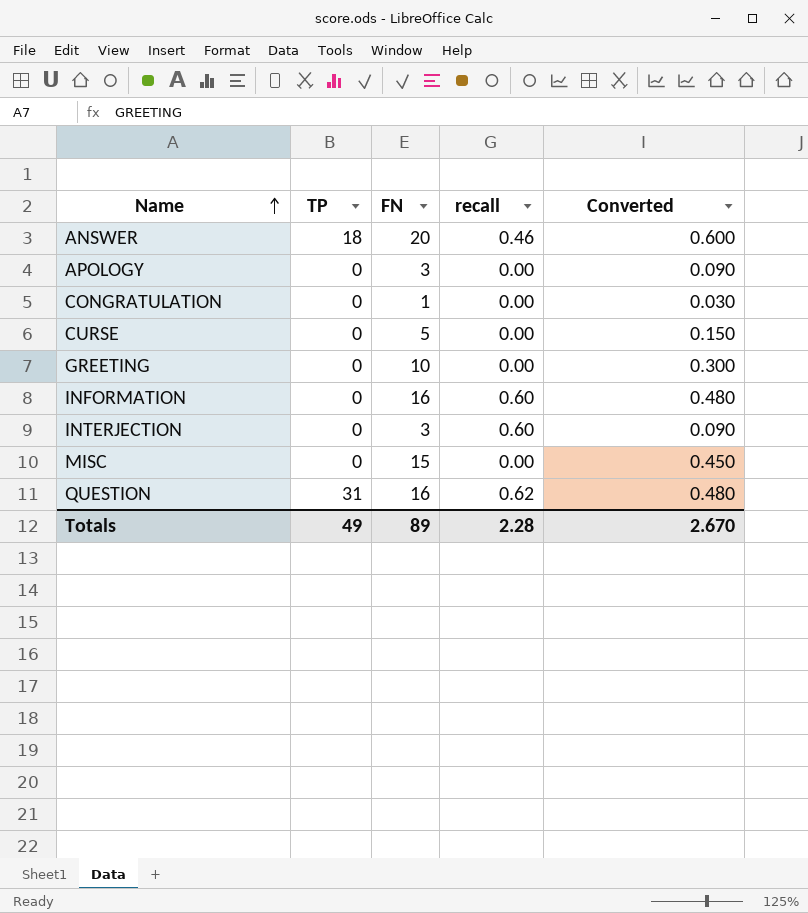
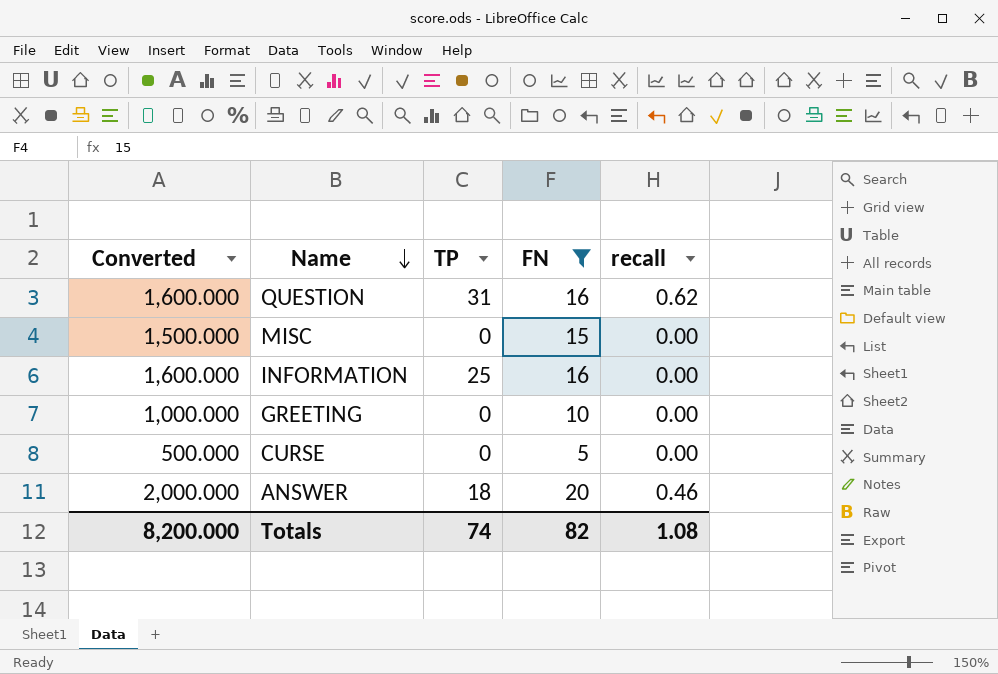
filter: none -> FN >= 5
row order: Name ascending -> Name descending
column Converted | formula: [FN] * 0.03 -> [FN] * 100
column Converted | position: 5 -> 1
INFORMATION | TP: 0 -> 25
INFORMATION | recall: 0.60 -> 0.00
Totals | Converted: 2.670 -> 8,200.000
Totals | TP: 49 -> 74
Totals | FN: 89 -> 82
Totals | recall: 2.28 -> 1.08

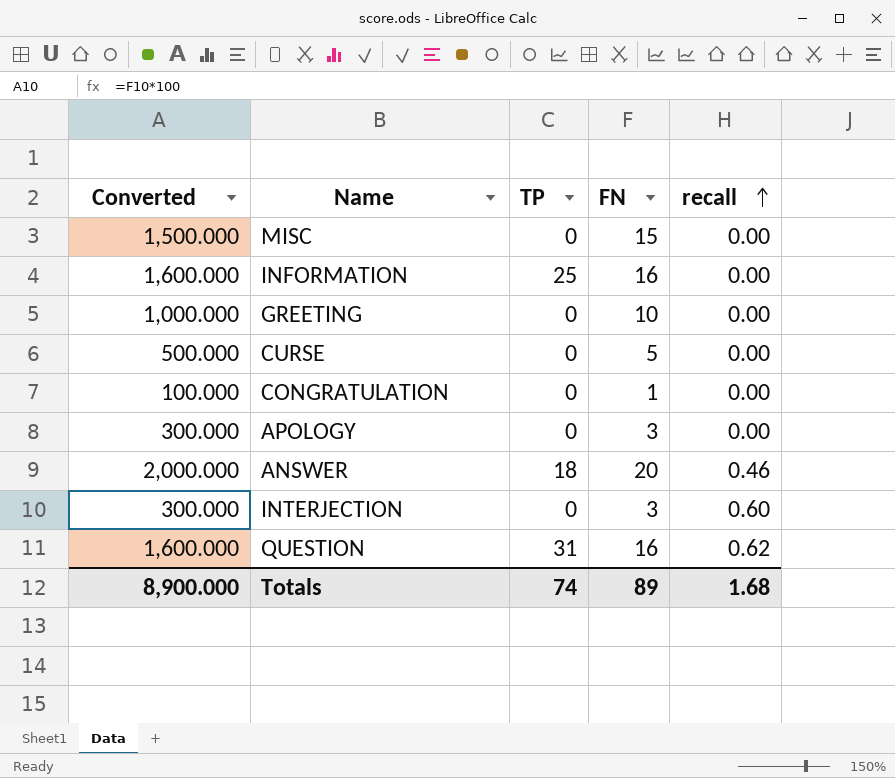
filter: FN >= 5 -> none
row order: Name descending -> recall ascending
Totals | Converted: 8,200.000 -> 8,900.000
Totals | FN: 82 -> 89
Totals | recall: 1.08 -> 1.68

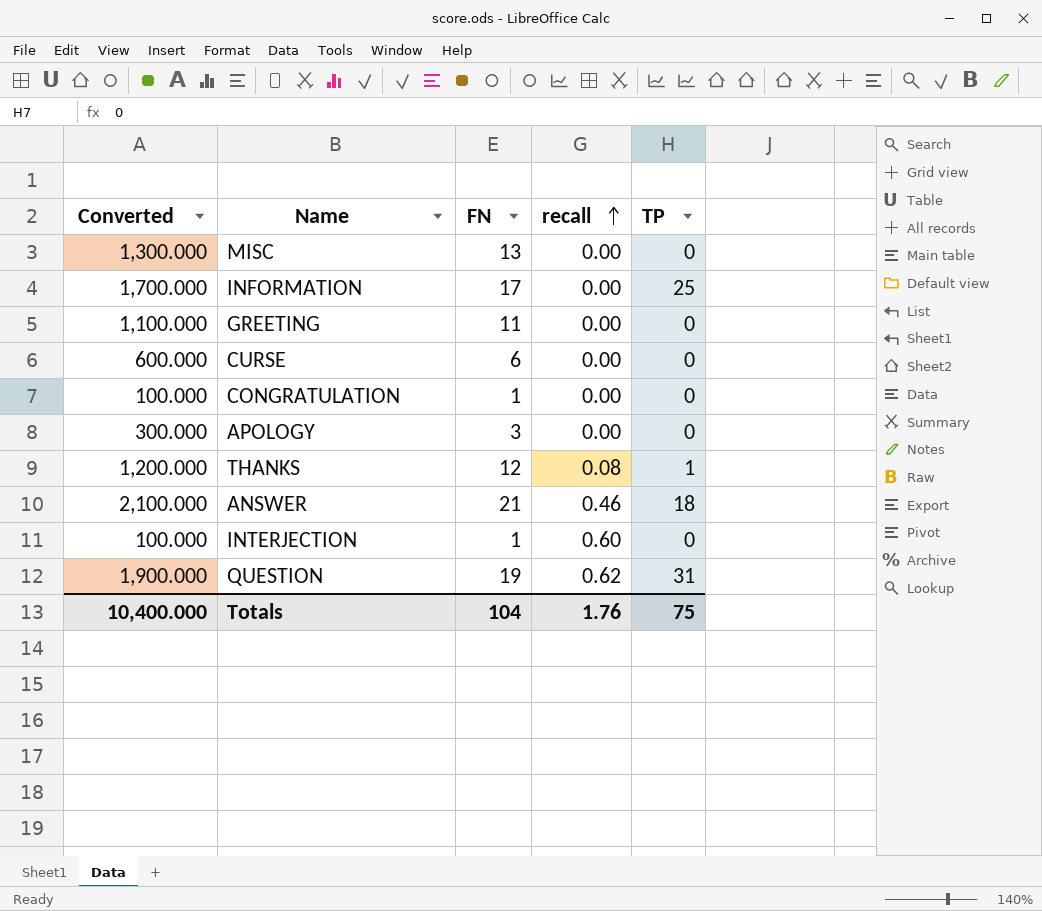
column TP | position: 3 -> 5
MISC | Converted: 1,500.000 -> 1,300.000
MISC | FN: 15 -> 13
INFORMATION | Converted: 1,600.000 -> 1,700.000
INFORMATION | FN: 16 -> 17
GREETING | Converted: 1,000.000 -> 1,100.000
GREETING | FN: 10 -> 11
CURSE | Converted: 500.000 -> 600.000
CURSE | FN: 5 -> 6
row THANKS: none -> 1,200.000 | 12 | 0.08 | 1
ANSWER | Converted: 2,000.000 -> 2,100.000
ANSWER | FN: 20 -> 21
INTERJECTION | Converted: 300.000 -> 100.000
INTERJECTION | FN: 3 -> 1
QUESTION | Converted: 1,600.000 -> 1,900.000
QUESTION | FN: 16 -> 19
Totals | Converted: 8,900.000 -> 10,400.000
Totals | FN: 89 -> 104
Totals | recall: 1.68 -> 1.76
Totals | TP: 74 -> 75

